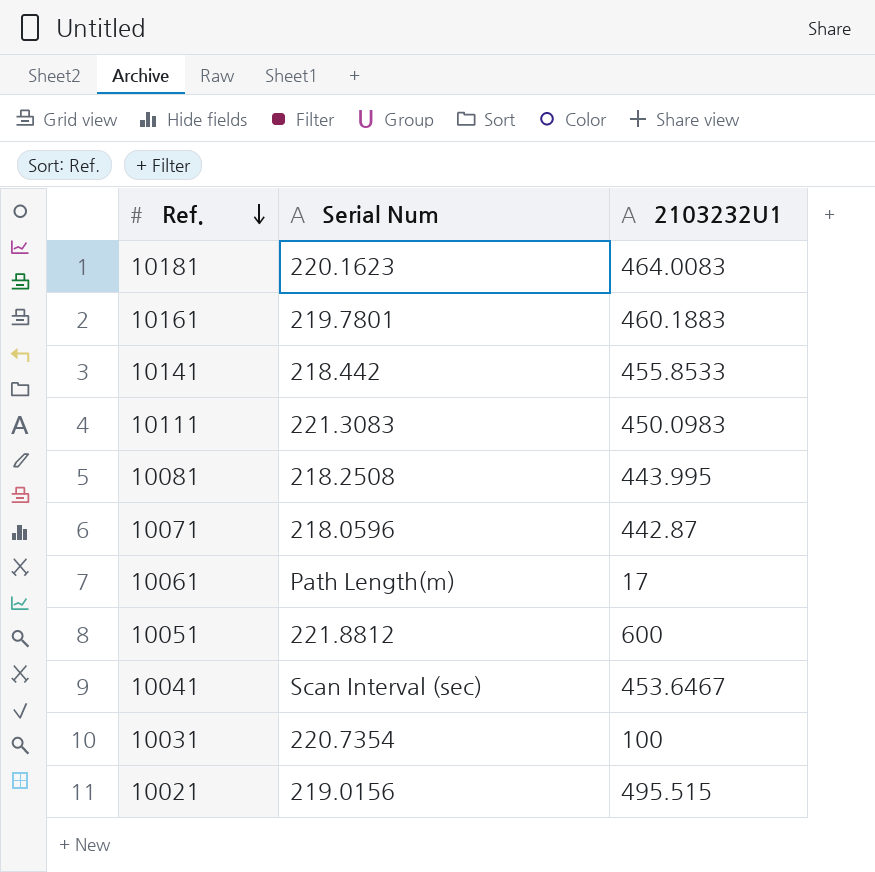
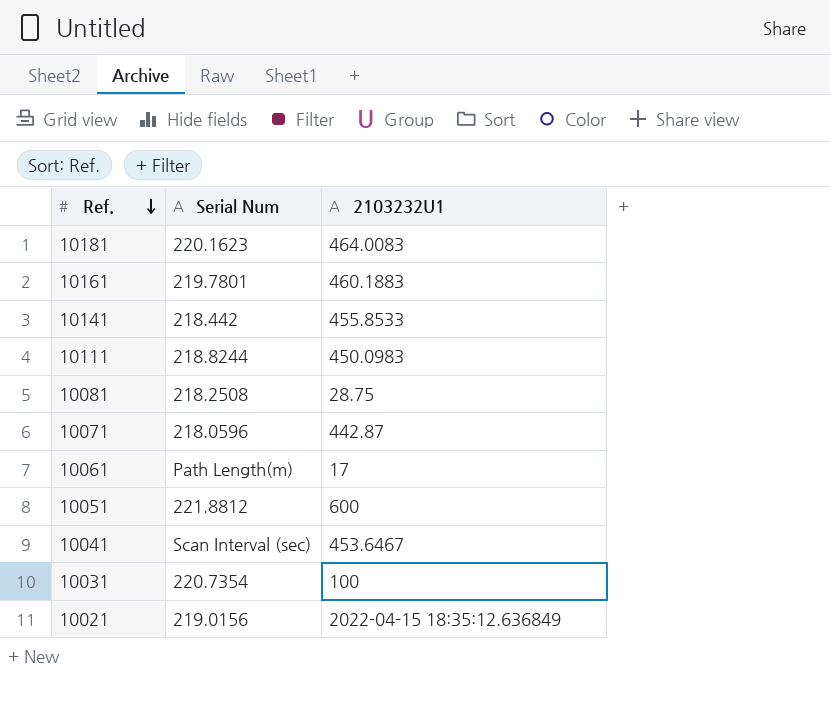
10111 | Serial Num: 221.3083 -> 218.8244
10081 | 2103232U1: 443.995 -> 28.75
10021 | 2103232U1: 495.515 -> 2022-04-15 18:35:12.636849

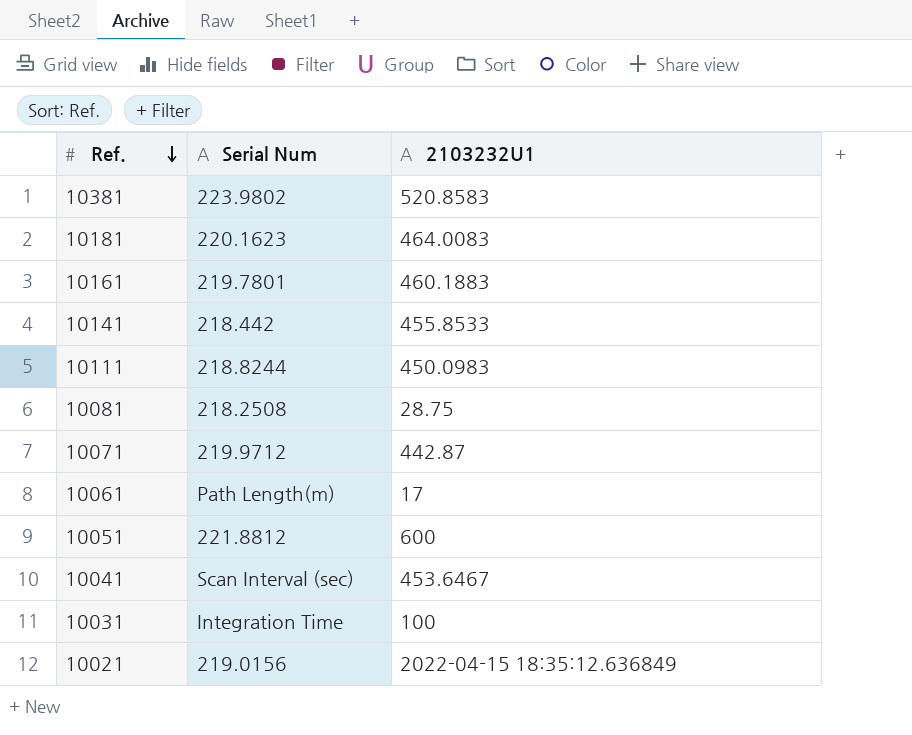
row 10381: none -> 223.9802 | 520.8583
10071 | Serial Num: 218.0596 -> 219.9712
10031 | Serial Num: 220.7354 -> Integration Time

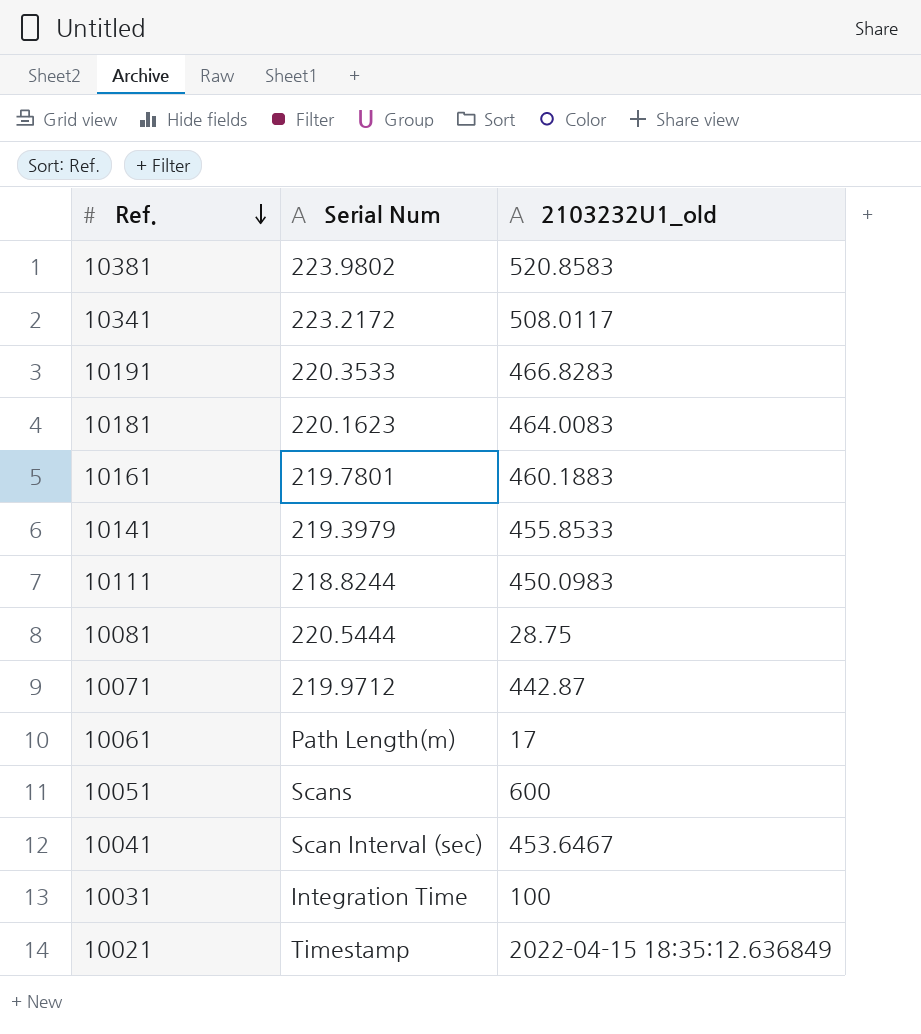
column name: 2103232U1 -> 2103232U1_old
row 10341: none -> 223.2172 | 508.0117
row 10191: none -> 220.3533 | 466.8283
10141 | Serial Num: 218.442 -> 219.3979
10081 | Serial Num: 218.2508 -> 220.5444
10051 | Serial Num: 221.8812 -> Scans
10021 | Serial Num: 219.0156 -> Timestamp

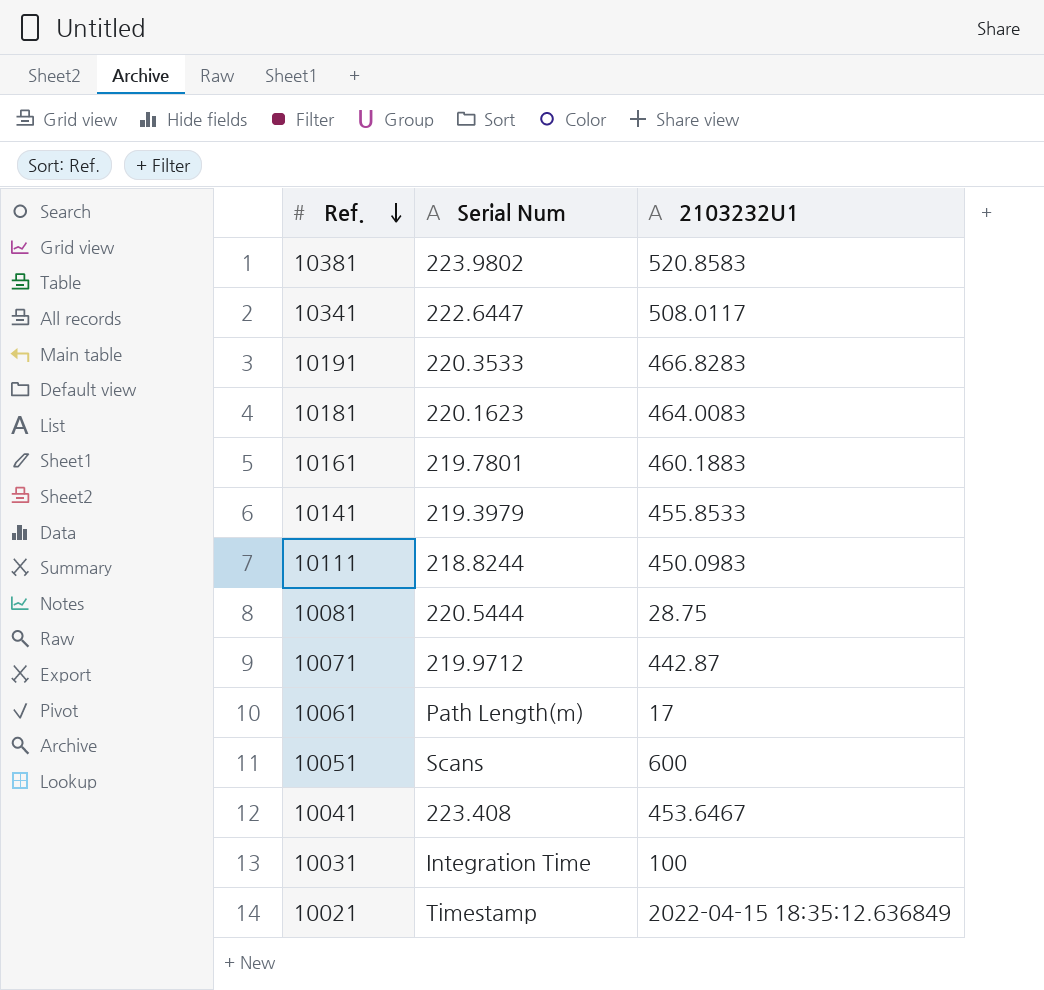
column name: 2103232U1_old -> 2103232U1
10341 | Serial Num: 223.2172 -> 222.6447
10041 | Serial Num: Scan Interval (sec) -> 223.408

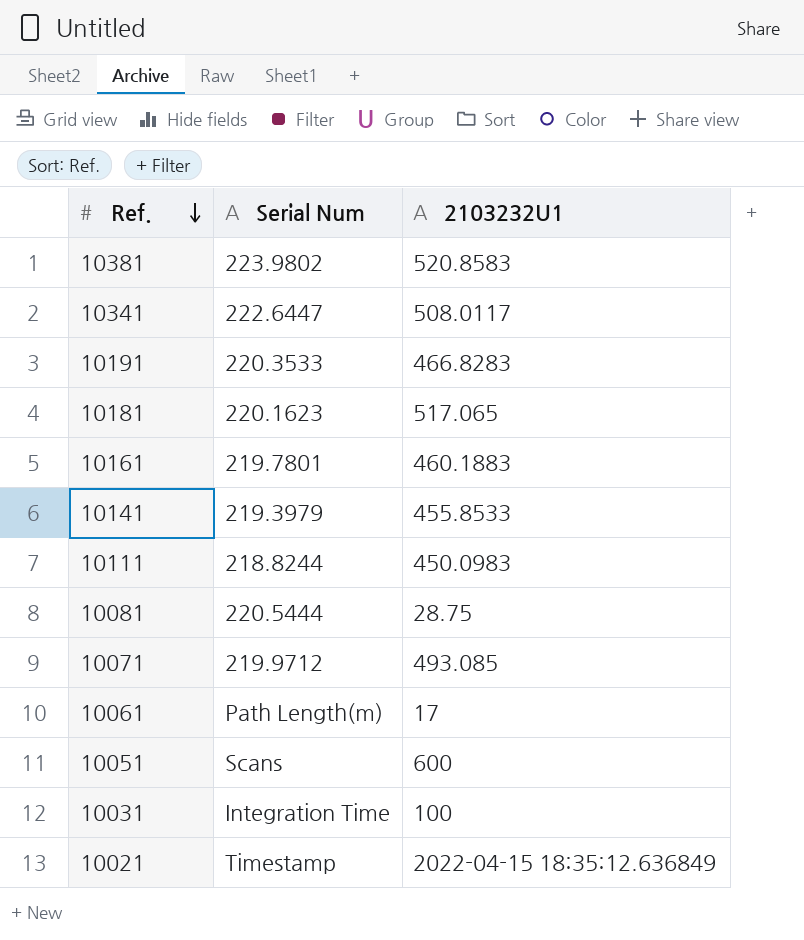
row 10041: 223.408 | 453.6467 -> none
10181 | 2103232U1: 464.0083 -> 517.065
10071 | 2103232U1: 442.87 -> 493.085

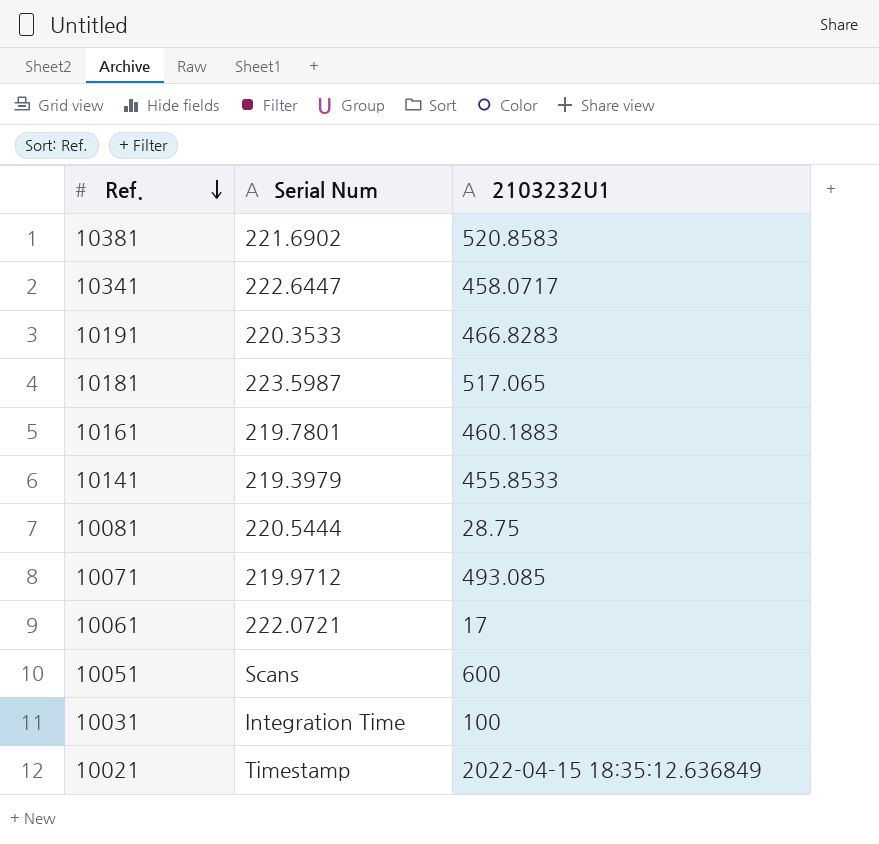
row 10111: 218.8244 | 450.0983 -> none
10381 | Serial Num: 223.9802 -> 221.6902
10341 | 2103232U1: 508.0117 -> 458.0717
10181 | Serial Num: 220.1623 -> 223.5987
10061 | Serial Num: Path Length(m) -> 222.0721

